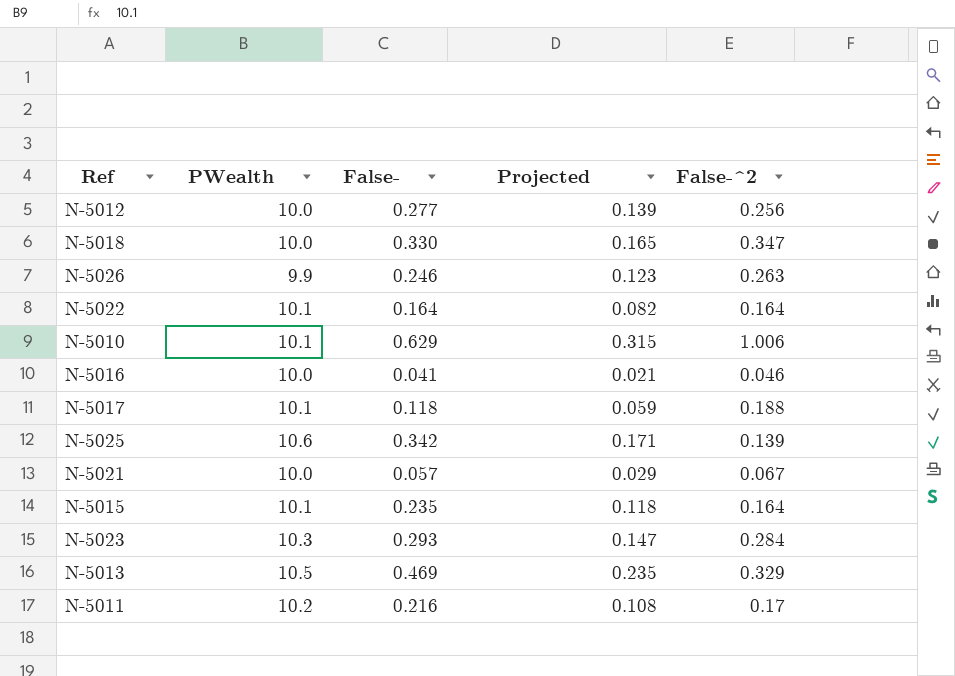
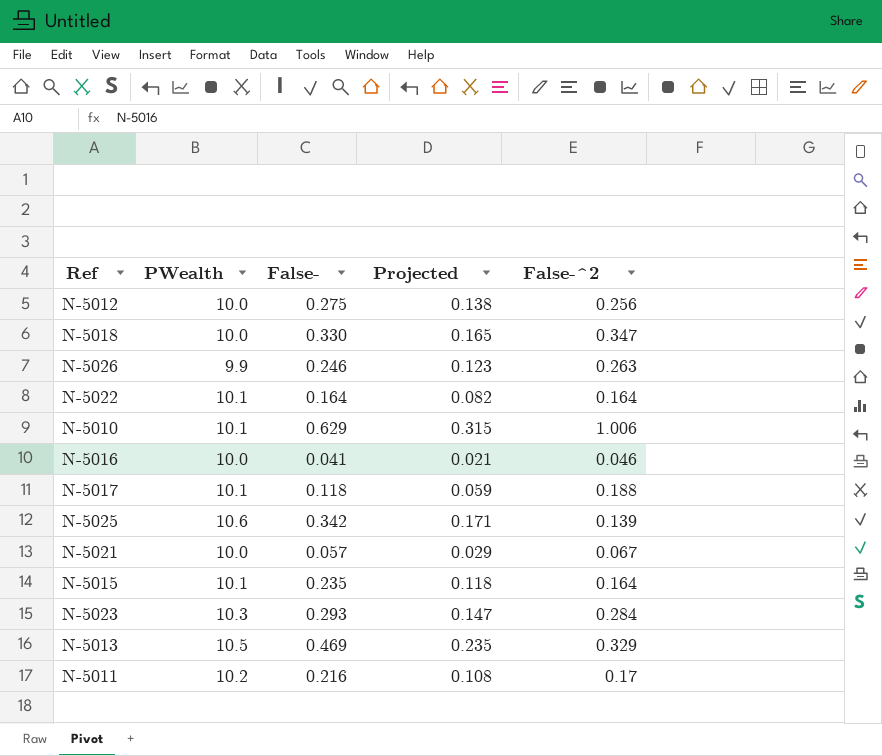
N-5012 | False-: 0.277 -> 0.275
N-5012 | Projected: 0.139 -> 0.138

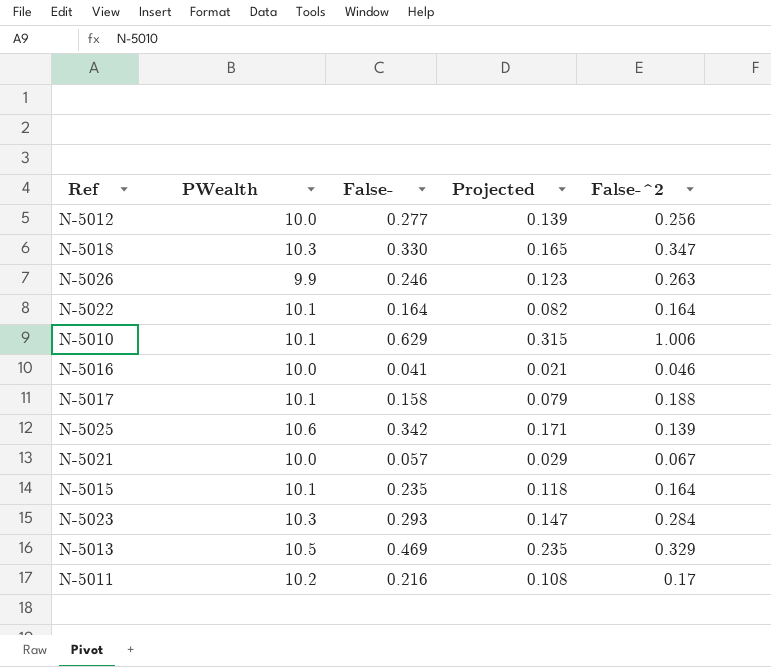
N-5012 | False-: 0.275 -> 0.277
N-5012 | Projected: 0.138 -> 0.139
N-5018 | PWealth: 10.0 -> 10.3
N-5017 | False-: 0.118 -> 0.158
N-5017 | Projected: 0.059 -> 0.079

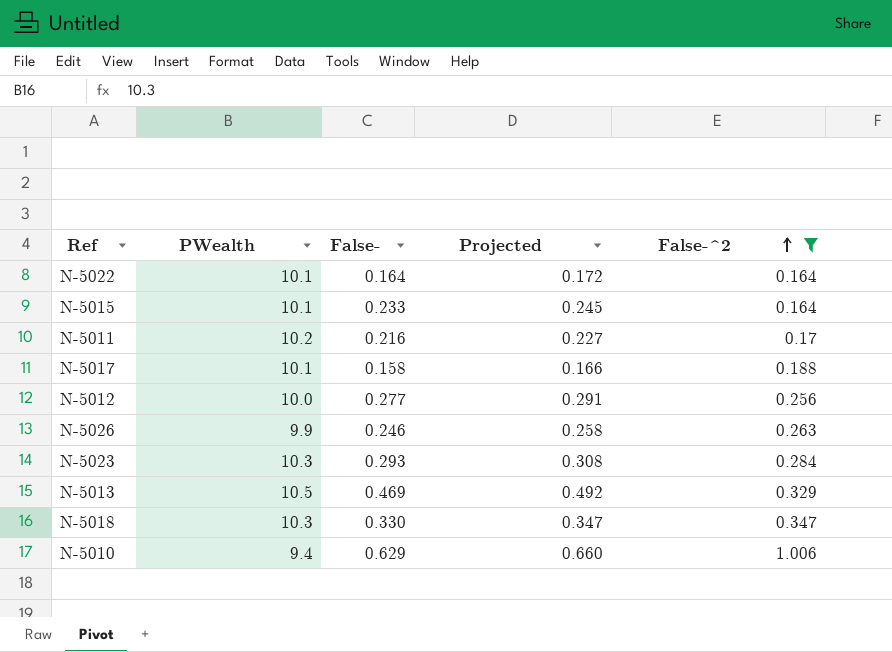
filter: none -> False-^2 >= 0.164
row order: none -> False-^2 ascending
column Projected | formula: [False-] * 0.5 -> [False-] * 1.05
N-5015 | False-: 0.235 -> 0.233
N-5010 | PWealth: 10.1 -> 9.4

